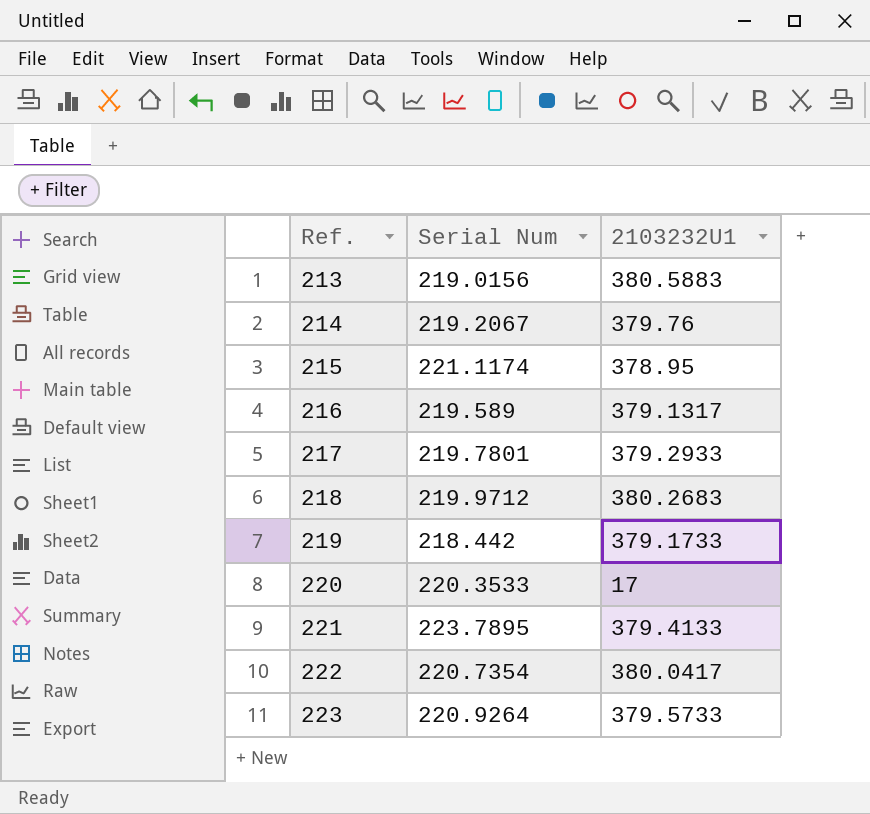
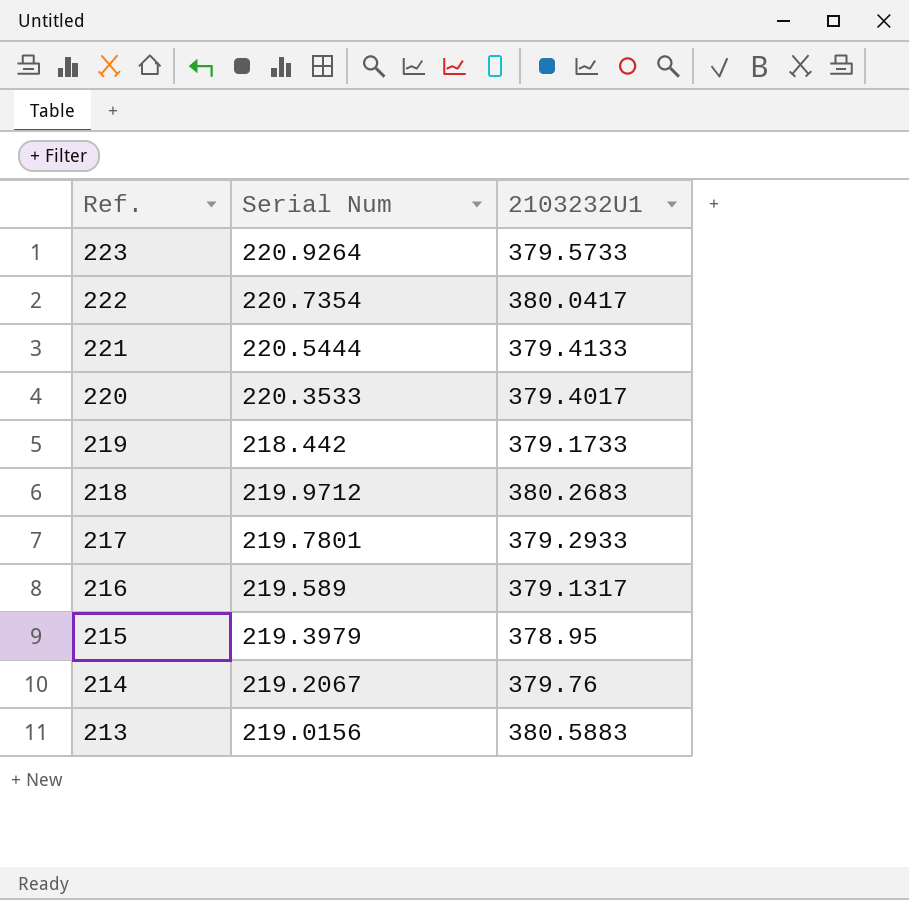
row order: Ref. ascending -> Ref. descending
221 | Serial Num: 223.7895 -> 220.5444
220 | 2103232U1: 17 -> 379.4017
215 | Serial Num: 221.1174 -> 219.3979

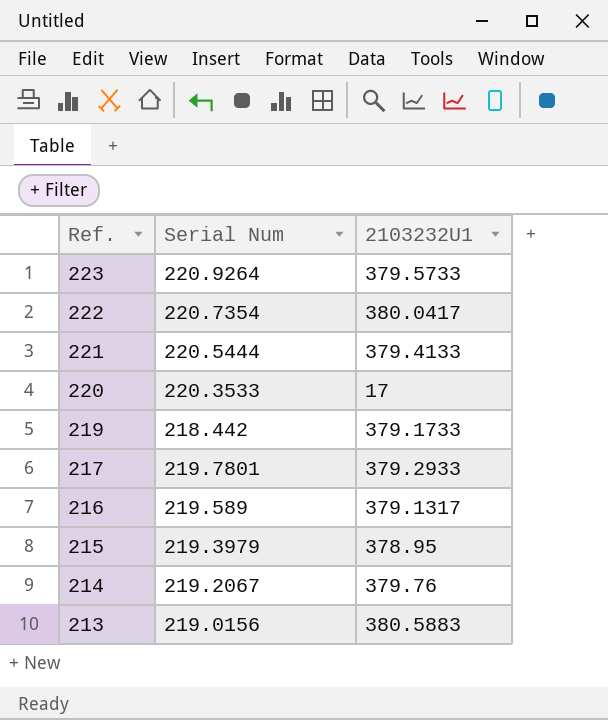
row 218: 219.9712 | 380.2683 -> none
220 | 2103232U1: 379.4017 -> 17

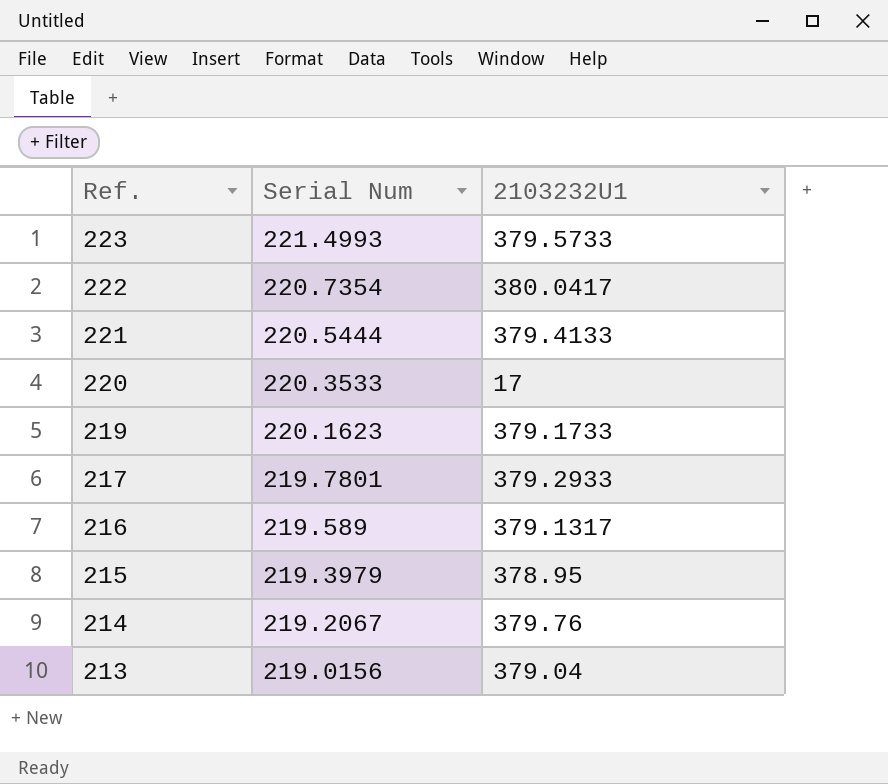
223 | Serial Num: 220.9264 -> 221.4993
219 | Serial Num: 218.442 -> 220.1623
213 | 2103232U1: 380.5883 -> 379.04

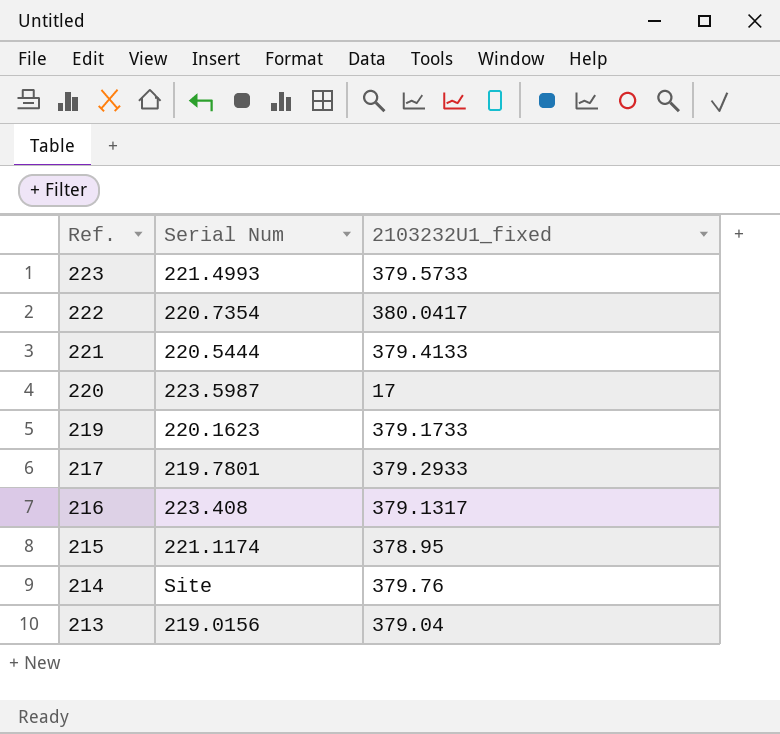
column name: 2103232U1 -> 2103232U1_fixed
220 | Serial Num: 220.3533 -> 223.5987
216 | Serial Num: 219.589 -> 223.408
215 | Serial Num: 219.3979 -> 221.1174
214 | Serial Num: 219.2067 -> Site

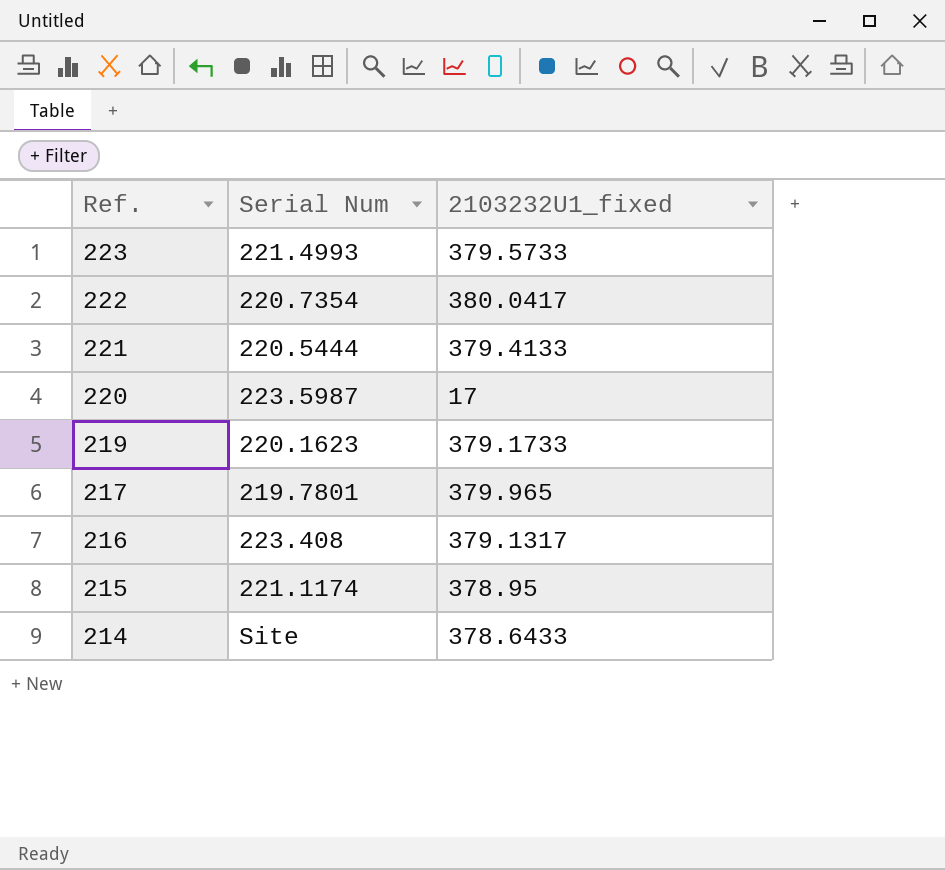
row 213: 219.0156 | 379.04 -> none
217 | 2103232U1_fixed: 379.2933 -> 379.965
214 | 2103232U1_fixed: 379.76 -> 378.6433

